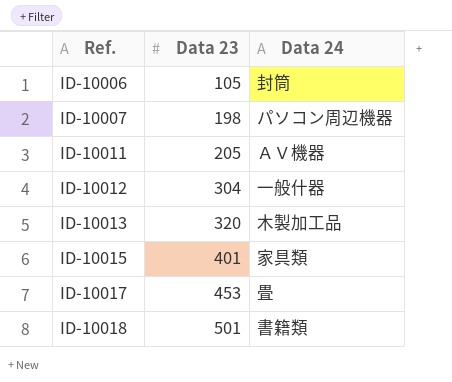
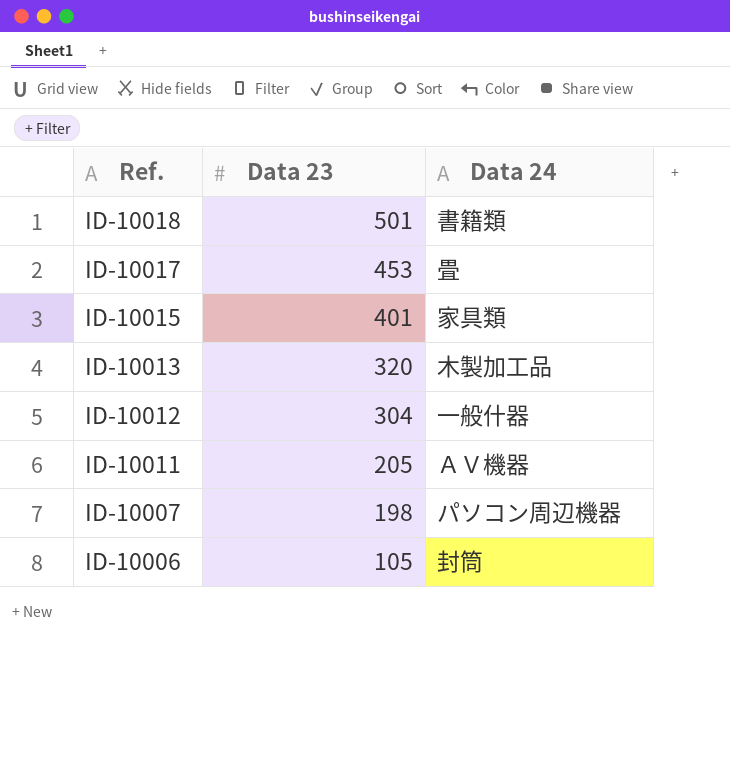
row order: Ref. ascending -> Ref. descending

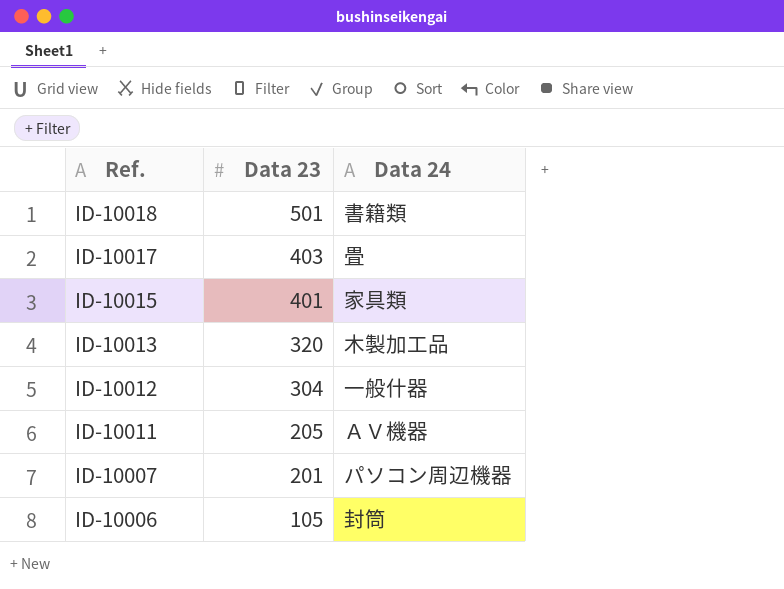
ID-10017 | Data 23: 453 -> 403
ID-10007 | Data 23: 198 -> 201

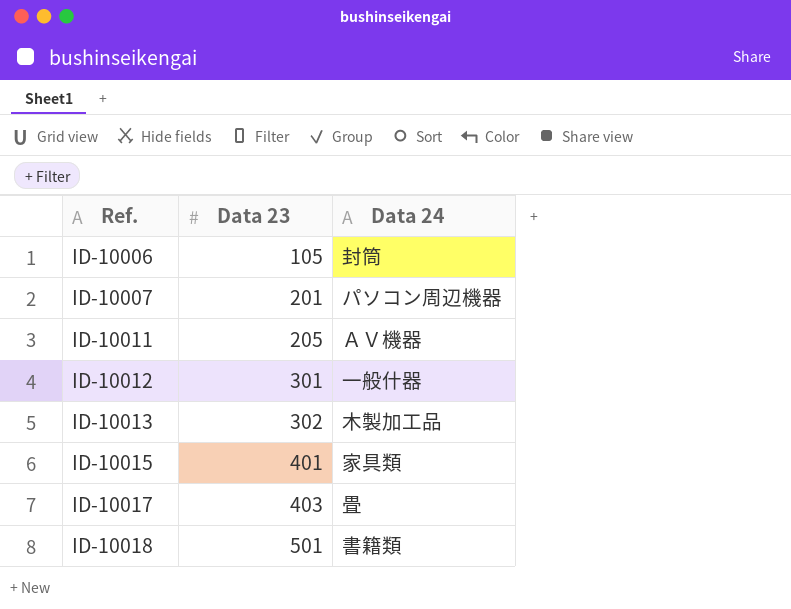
row order: Ref. descending -> Ref. ascending
ID-10012 | Data 23: 304 -> 301
ID-10013 | Data 23: 320 -> 302

